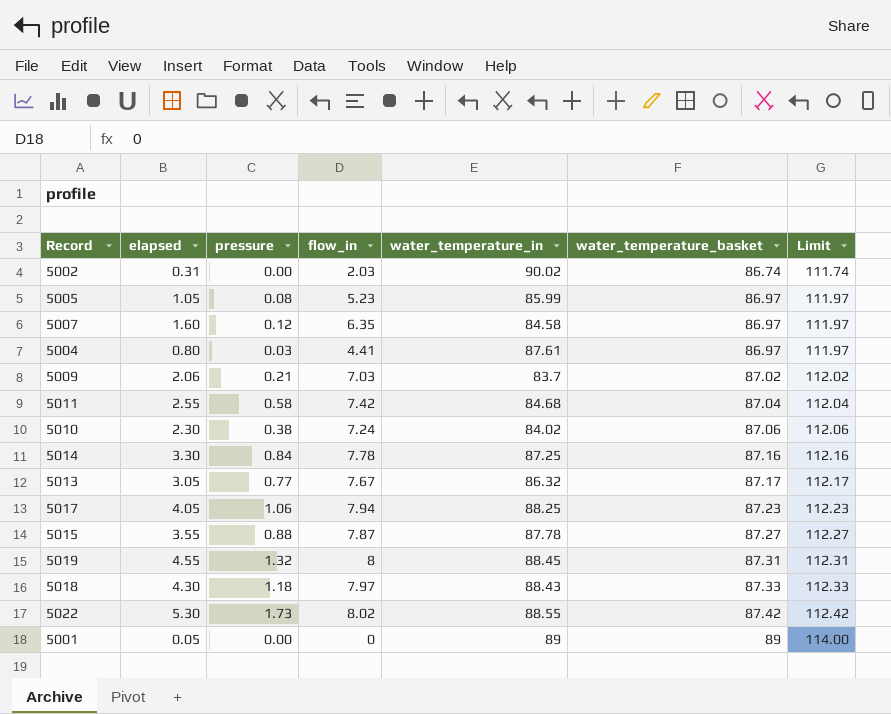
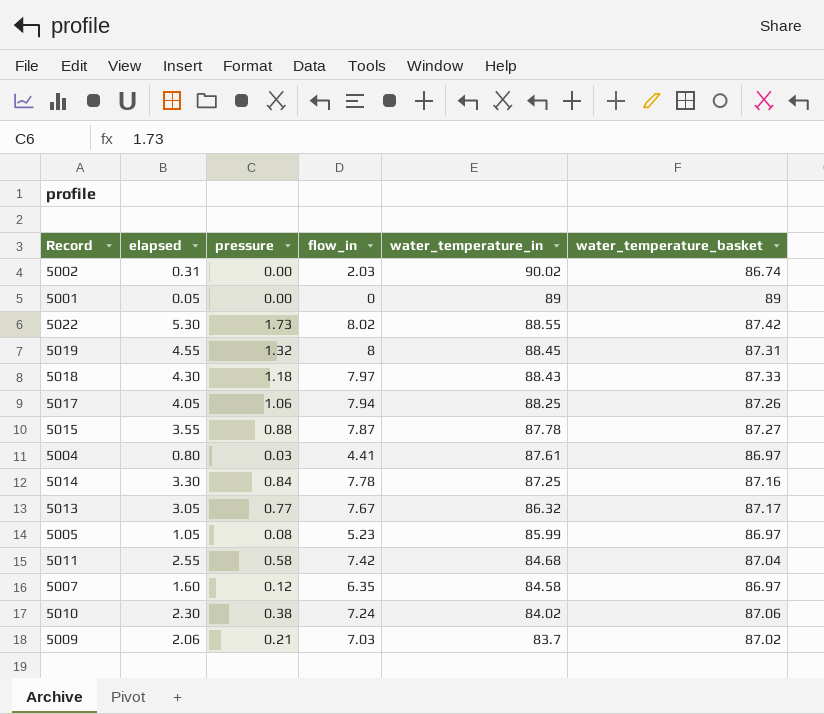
row order: water_temperature_basket ascending -> water_temperature_in descending
column Limit | formula: [water_temperature_basket] + 25 -> none
5017 | water_temperature_basket: 87.23 -> 87.26

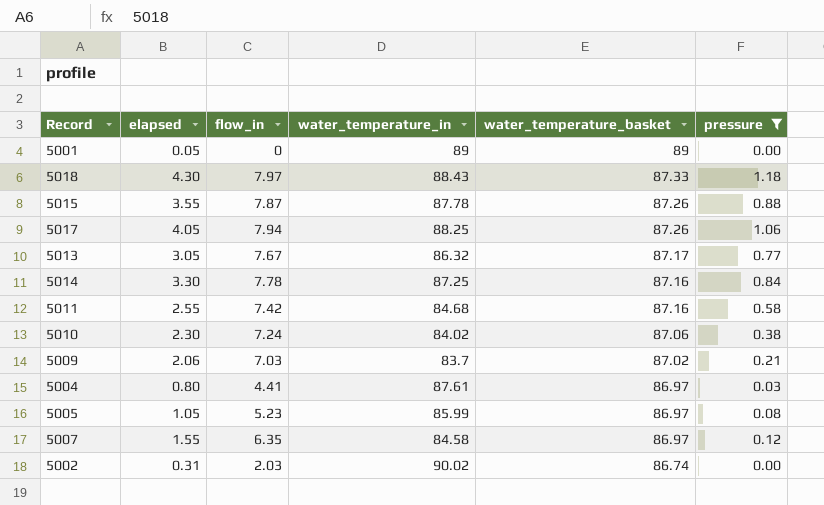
filter: none -> pressure <= 1.18
row order: water_temperature_in descending -> water_temperature_basket descending
column pressure | position: 3 -> 6
5015 | water_temperature_basket: 87.27 -> 87.26
5011 | water_temperature_basket: 87.04 -> 87.16
5007 | elapsed: 1.60 -> 1.55

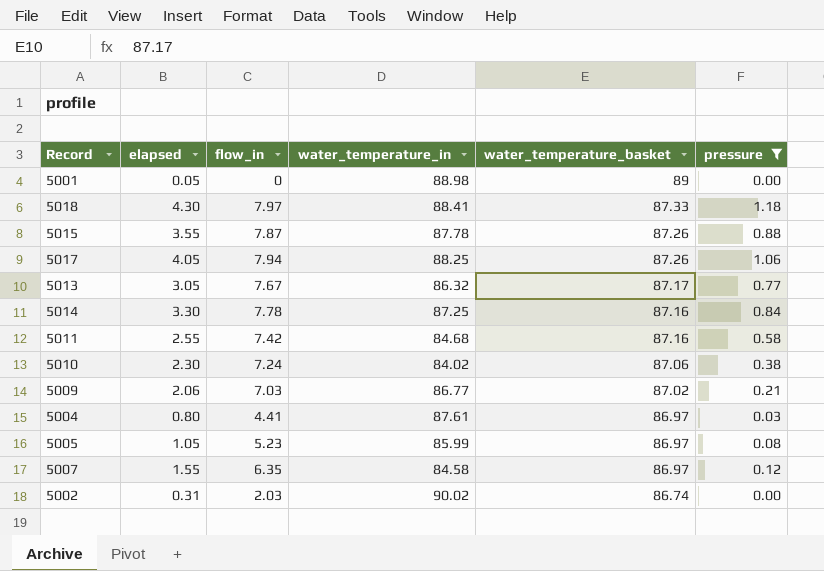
5001 | water_temperature_in: 89 -> 88.98
5018 | water_temperature_in: 88.43 -> 88.41
5009 | water_temperature_in: 83.7 -> 86.77

